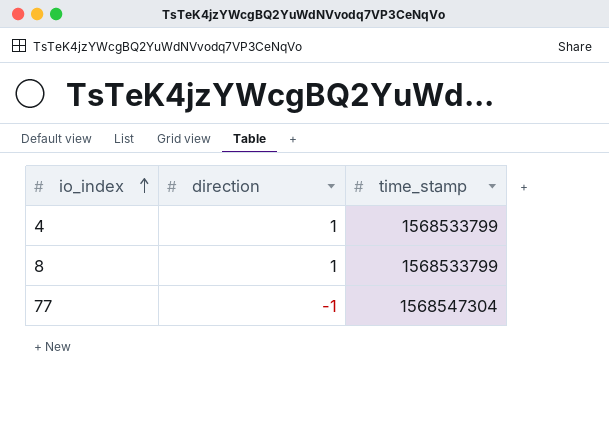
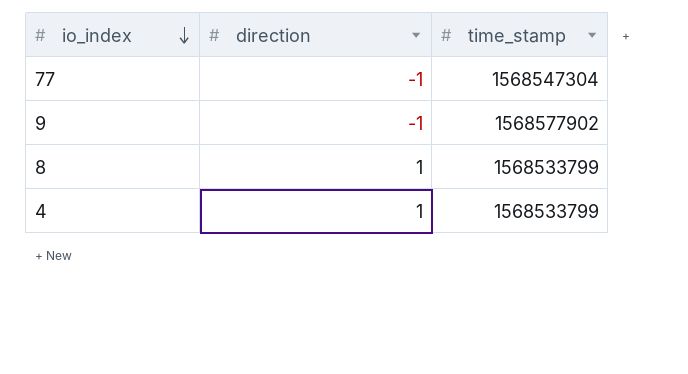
row order: io_index ascending -> io_index descending
row 9: none -> -1 | 1568577902

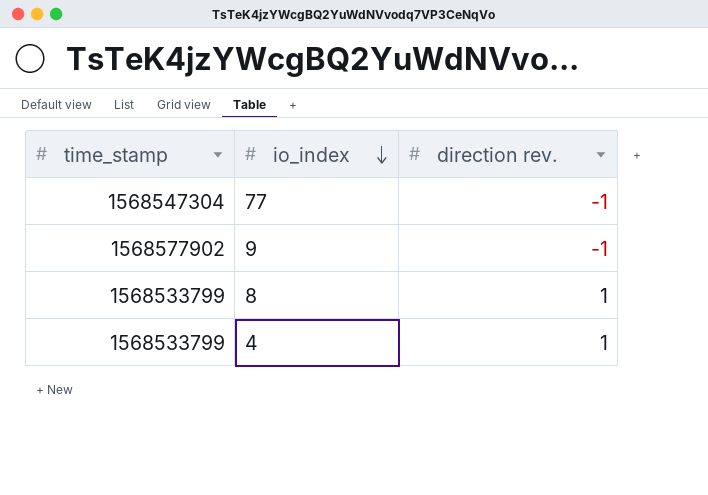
column time_stamp | position: 3 -> 1
column name: direction -> direction rev.

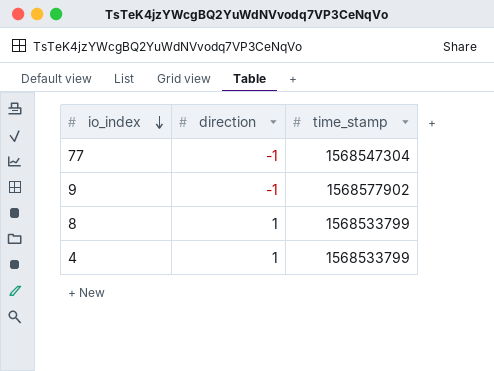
column name: direction rev. -> direction
column time_stamp | position: 1 -> 3

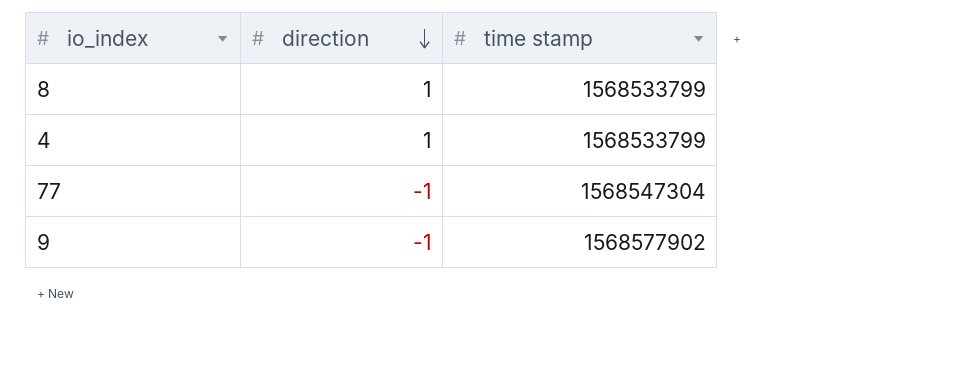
row order: io_index descending -> direction descending
column name: time_stamp -> time stamp

